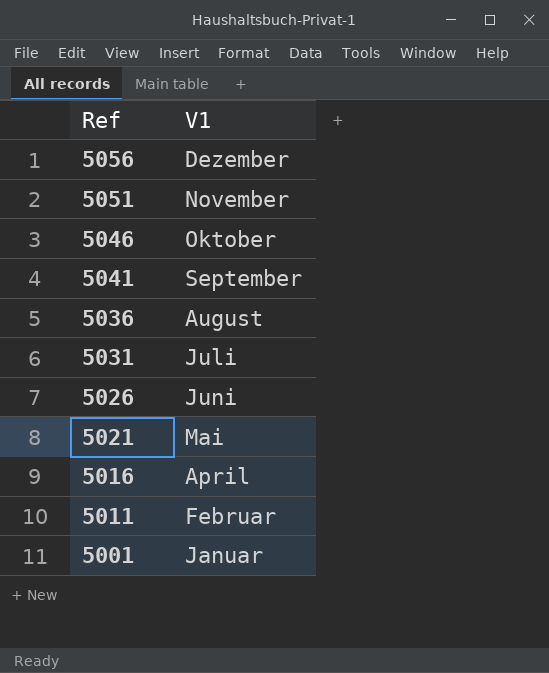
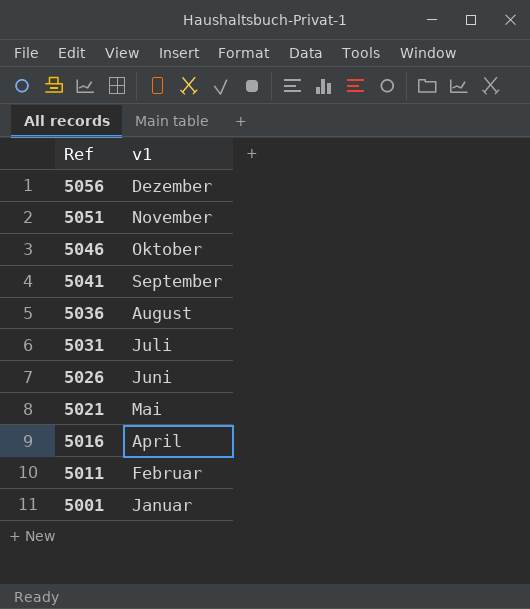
column name: V1 -> v1

